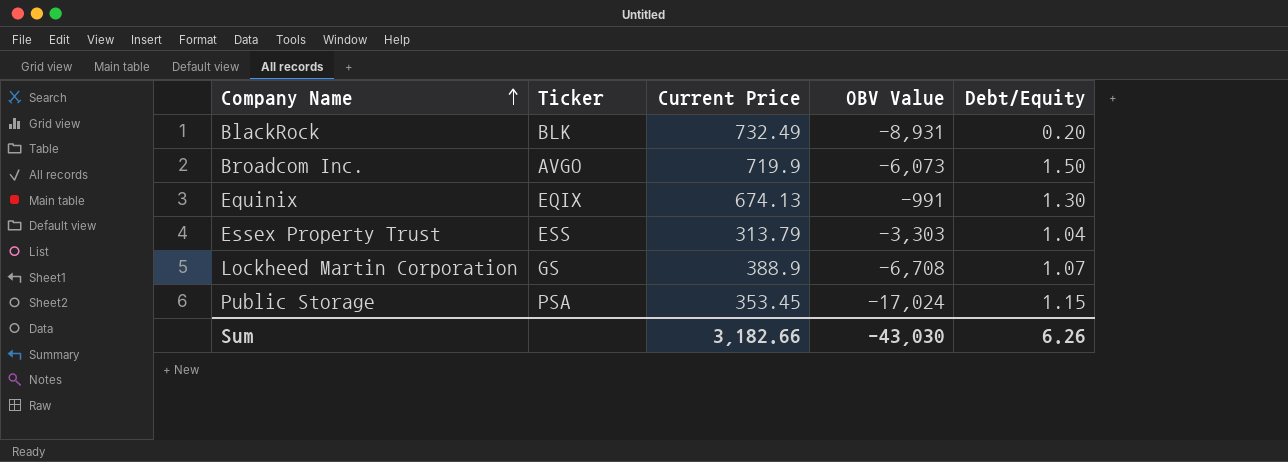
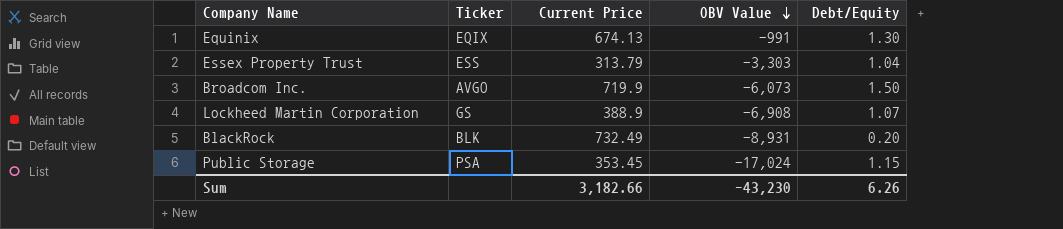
row order: Company Name ascending -> OBV Value descending
Lockheed Martin Corporation | OBV Value: -6,708 -> -6,908
Sum | OBV Value: -43,030 -> -43,230

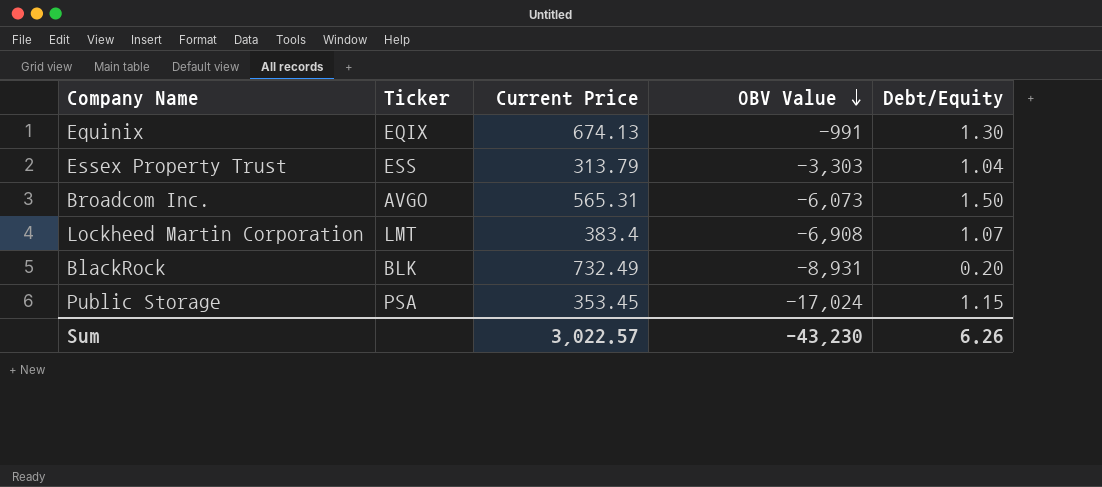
Broadcom Inc. | Current Price: 719.9 -> 565.31
Lockheed Martin Corporation | Ticker: GS -> LMT
Lockheed Martin Corporation | Current Price: 388.9 -> 383.4
Sum | Current Price: 3,182.66 -> 3,022.57

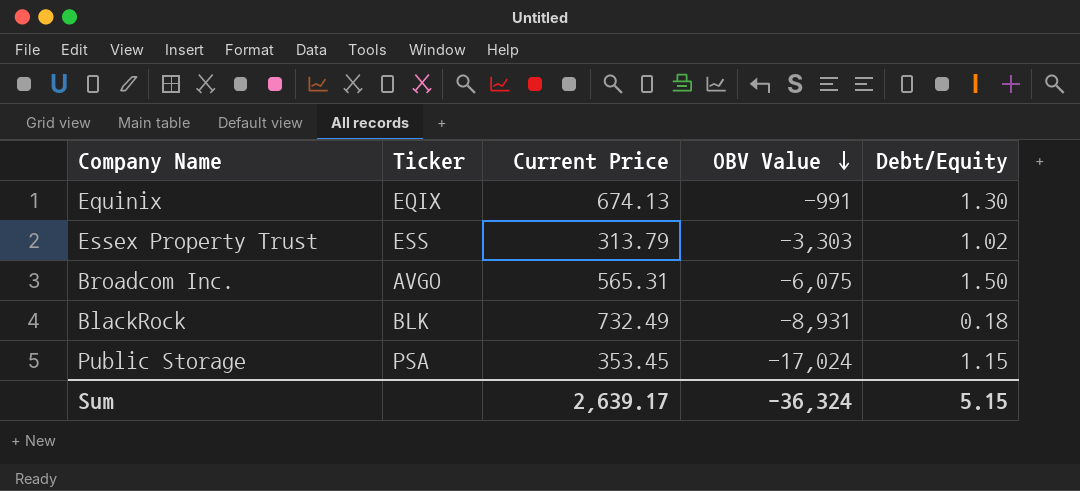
row Lockheed Martin Corporation: LMT | 383.4 | -6,908 | 1.07 -> none
Essex Property Trust | Debt/Equity: 1.04 -> 1.02
Broadcom Inc. | OBV Value: -6,073 -> -6,075
BlackRock | Debt/Equity: 0.20 -> 0.18
Sum | Current Price: 3,022.57 -> 2,639.17
Sum | OBV Value: -43,230 -> -36,324
Sum | Debt/Equity: 6.26 -> 5.15

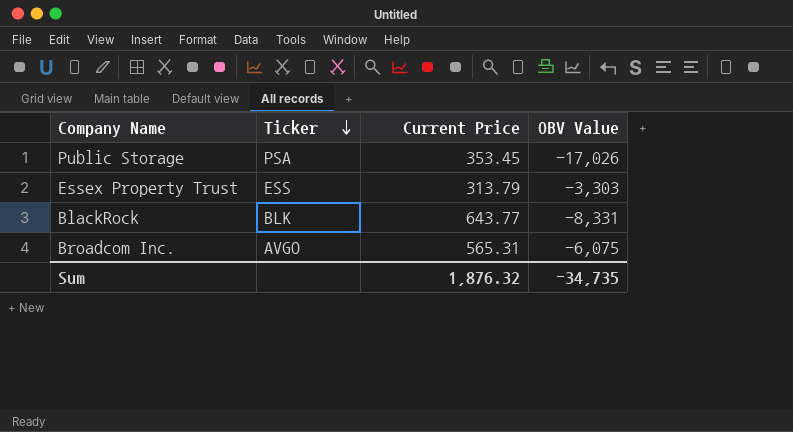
row order: OBV Value descending -> Ticker descending
column Debt/Equity | position: 5 -> none
row Equinix: EQIX | 674.13 | -991 | 1.30 -> none
Public Storage | OBV Value: -17,024 -> -17,026
BlackRock | Current Price: 732.49 -> 643.77
BlackRock | OBV Value: -8,931 -> -8,331
Sum | Current Price: 2,639.17 -> 1,876.32
Sum | OBV Value: -36,324 -> -34,735

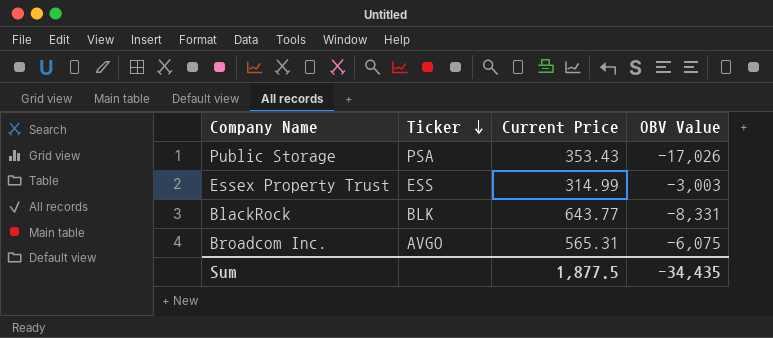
Public Storage | Current Price: 353.45 -> 353.43
Essex Property Trust | Current Price: 313.79 -> 314.99
Essex Property Trust | OBV Value: -3,303 -> -3,003
Sum | Current Price: 1,876.32 -> 1,877.5
Sum | OBV Value: -34,735 -> -34,435

